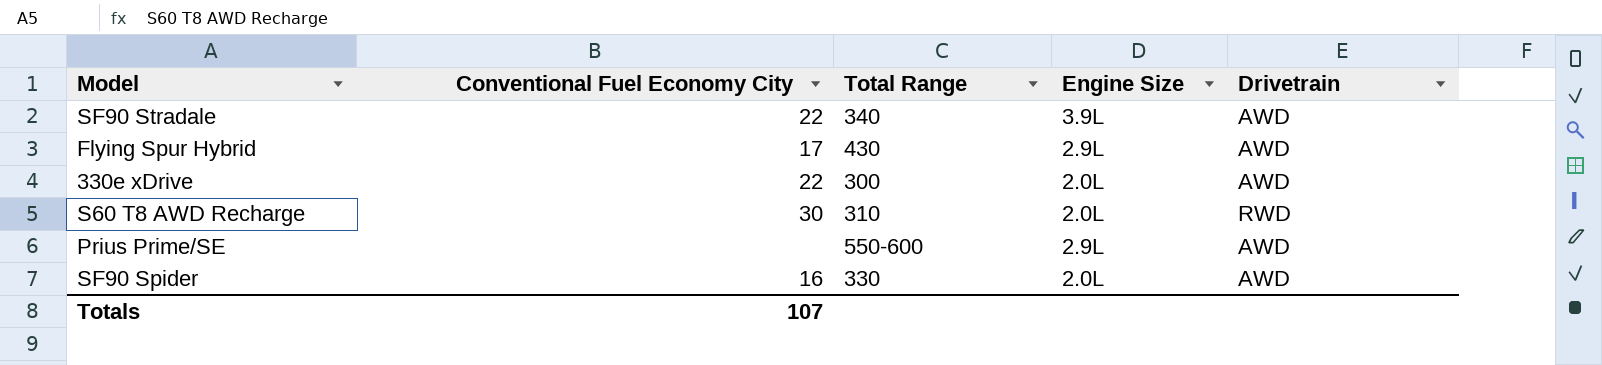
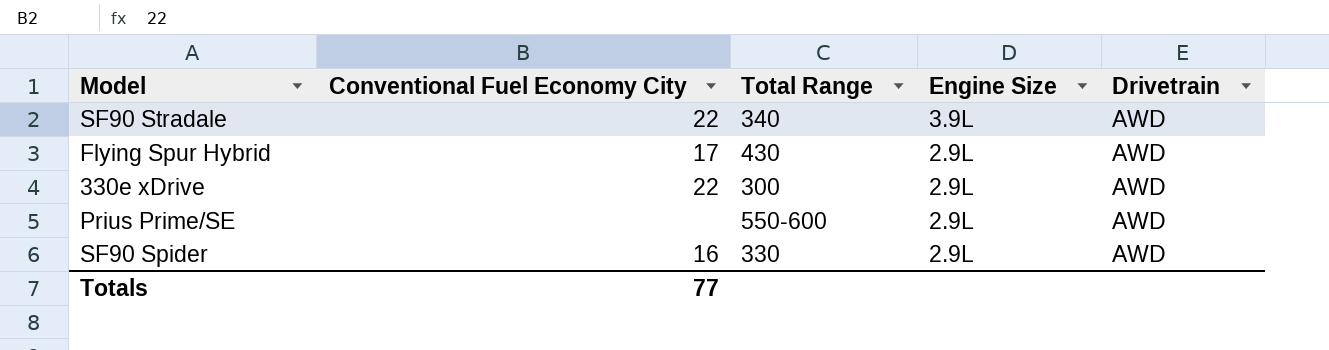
row S60 T8 AWD Recharge: 30 | 310 | 2.0L | RWD -> none
330e xDrive | Engine Size: 2.0L -> 2.9L
SF90 Spider | Engine Size: 2.0L -> 2.9L
Totals | Conventional Fuel Economy City: 107 -> 77

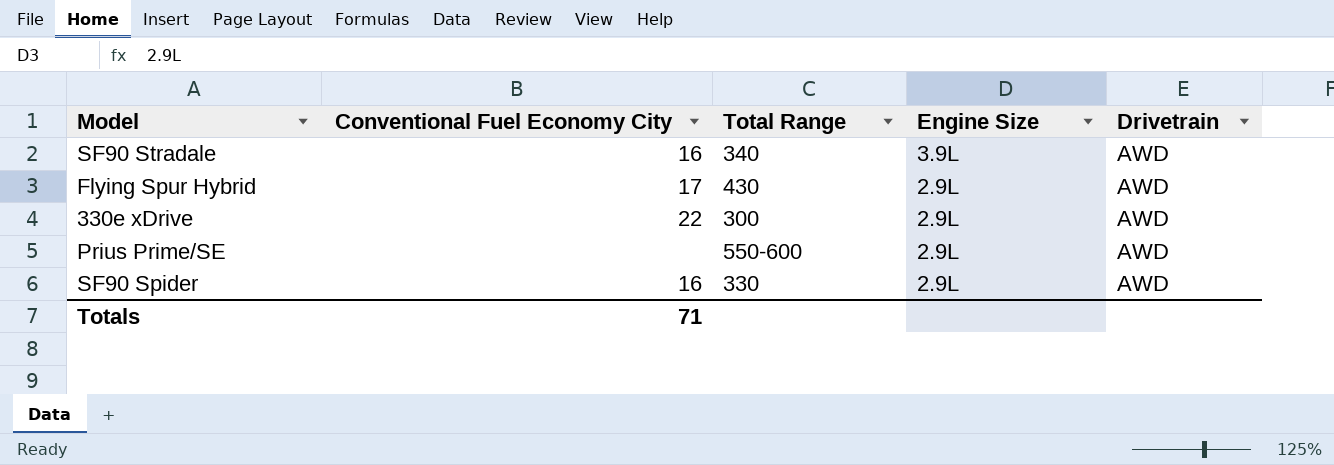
SF90 Stradale | Conventional Fuel Economy City: 22 -> 16
Totals | Conventional Fuel Economy City: 77 -> 71

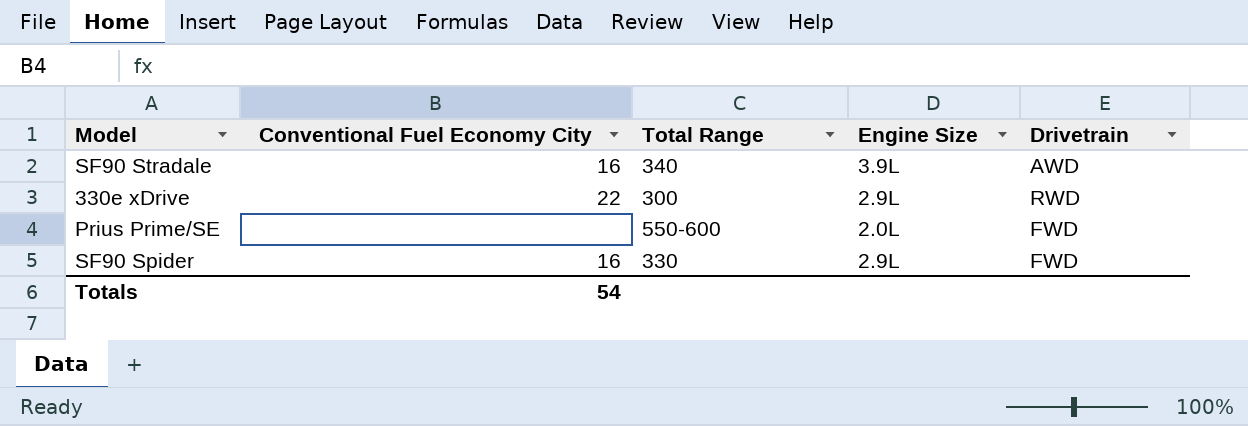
row Flying Spur Hybrid: 17 | 430 | 2.9L | AWD -> none
330e xDrive | Drivetrain: AWD -> RWD
Prius Prime/SE | Engine Size: 2.9L -> 2.0L
Prius Prime/SE | Drivetrain: AWD -> FWD
SF90 Spider | Drivetrain: AWD -> FWD
Totals | Conventional Fuel Economy City: 71 -> 54

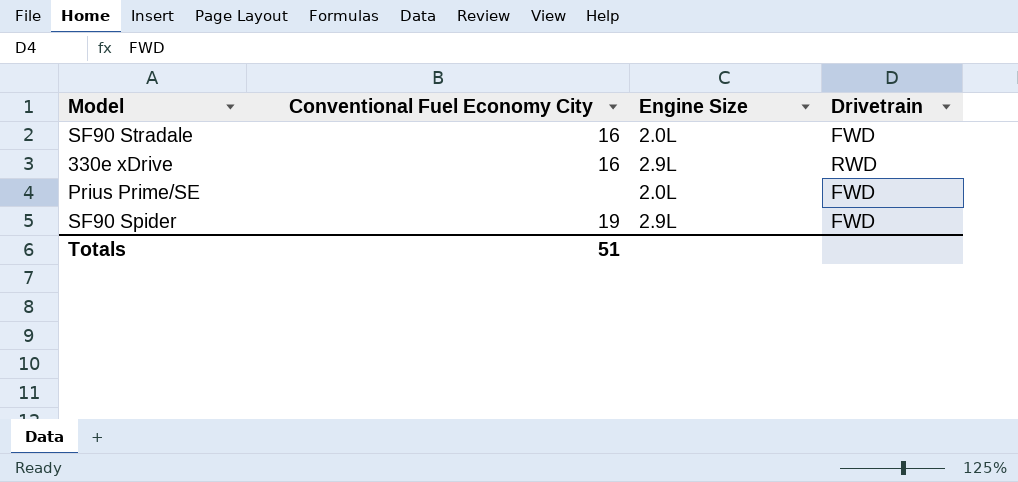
column Total Range | position: 3 -> none
SF90 Stradale | Engine Size: 3.9L -> 2.0L
SF90 Stradale | Drivetrain: AWD -> FWD
330e xDrive | Conventional Fuel Economy City: 22 -> 16
SF90 Spider | Conventional Fuel Economy City: 16 -> 19
Totals | Conventional Fuel Economy City: 54 -> 51

